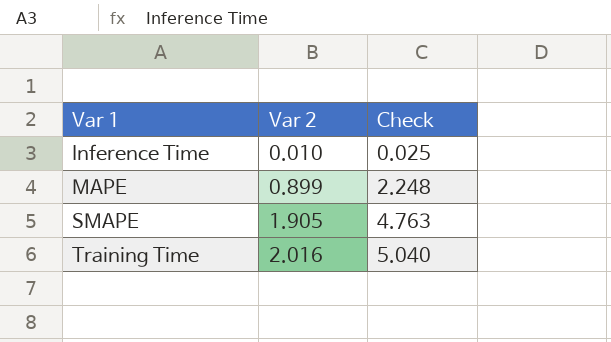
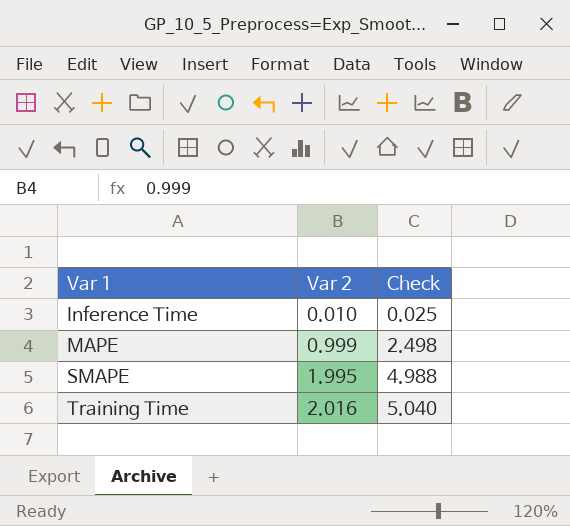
MAPE | Var 2: 0.899 -> 0.999
MAPE | Check: 2.248 -> 2.498
SMAPE | Var 2: 1.905 -> 1.995
SMAPE | Check: 4.763 -> 4.988

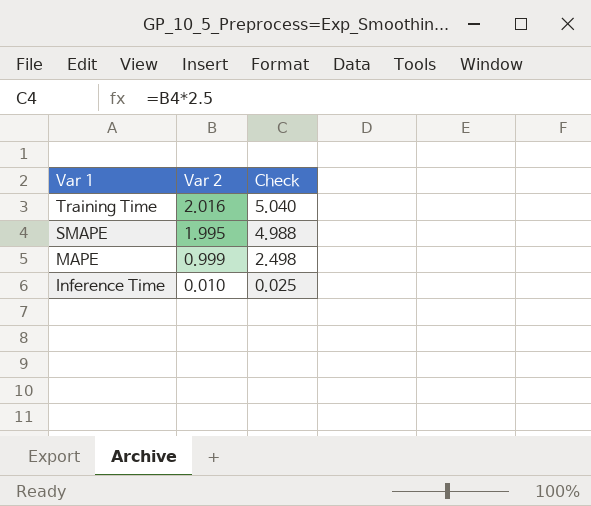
row order: Var 1 ascending -> Var 1 descending

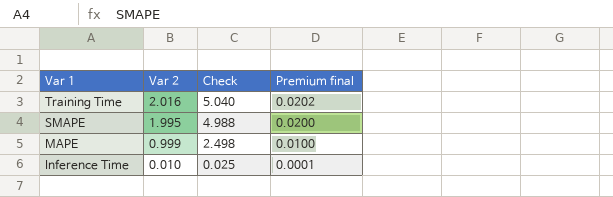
column Premium final | formula: none -> [Var 2] * 0.01

